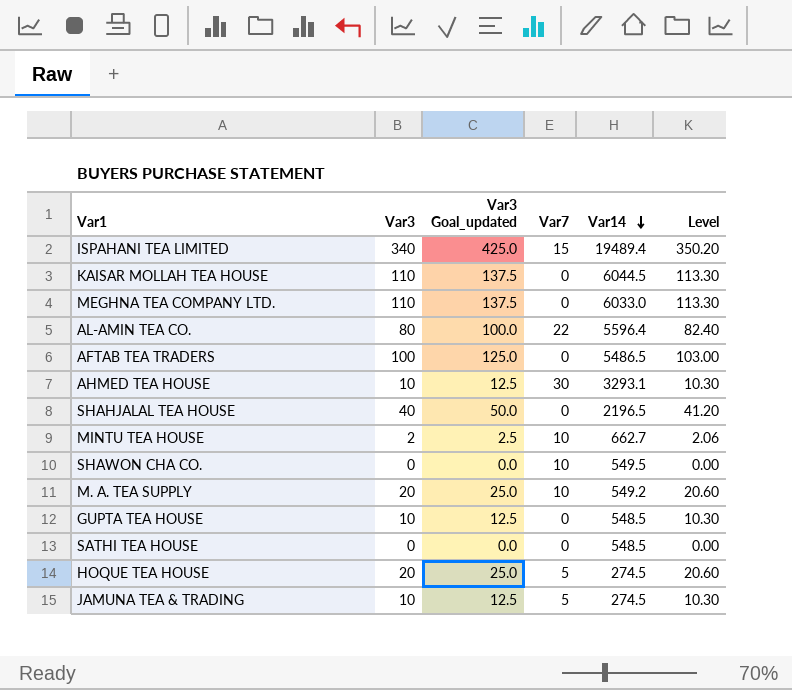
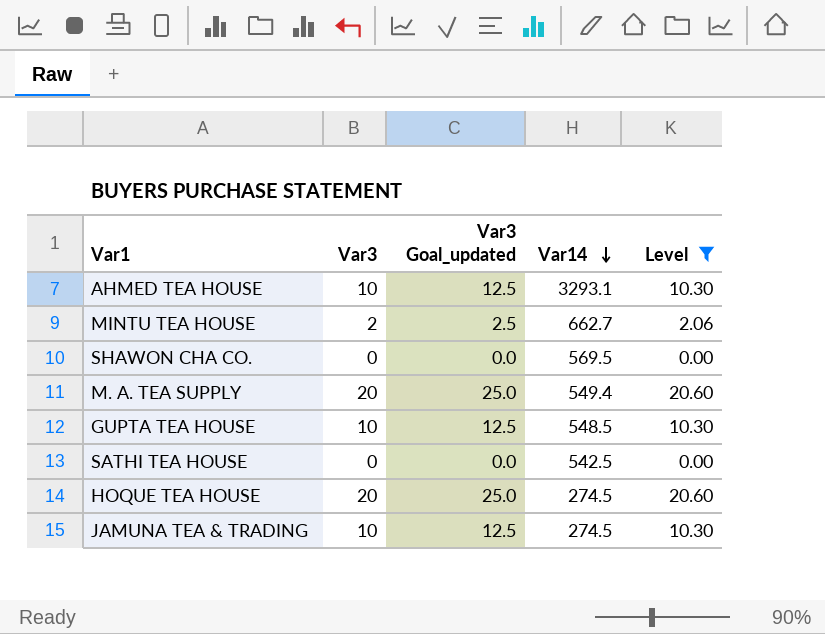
filter: none -> Level <= 20.60
column Var7 | position: 4 -> none
SHAWON CHA CO. | Var14: 549.5 -> 569.5
M. A. TEA SUPPLY | Var14: 549.2 -> 549.4
SATHI TEA HOUSE | Var14: 548.5 -> 542.5

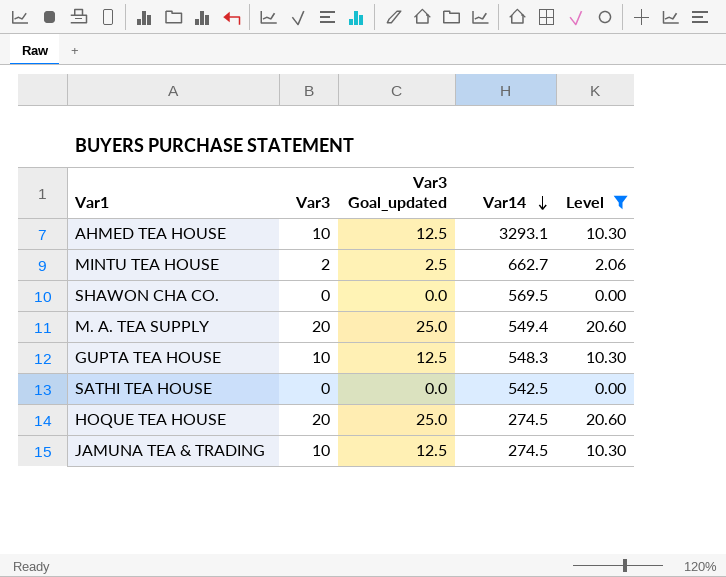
GUPTA TEA HOUSE | Var14: 548.5 -> 548.3

